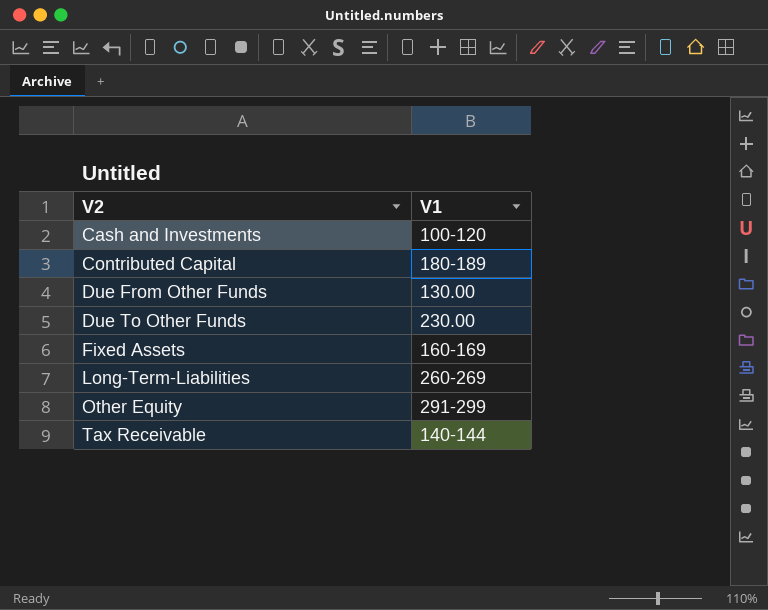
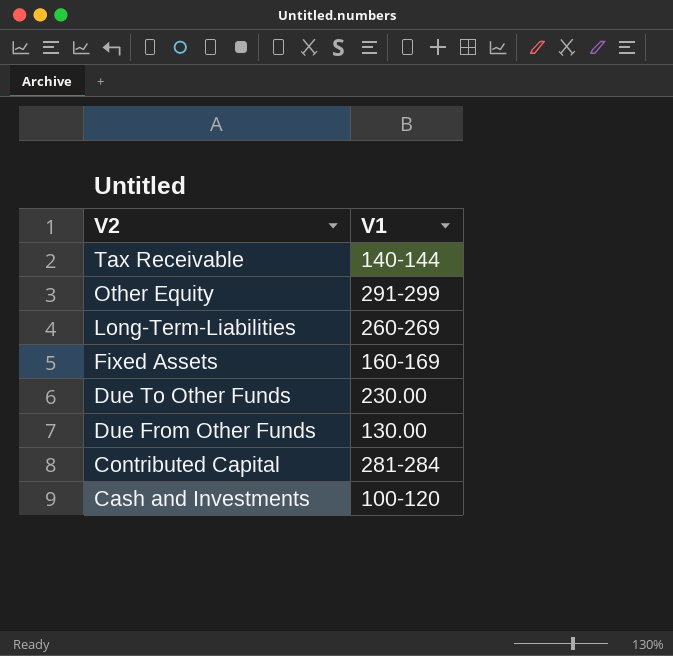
row order: V2 ascending -> V2 descending
Contributed Capital | V1: 180-189 -> 281-284

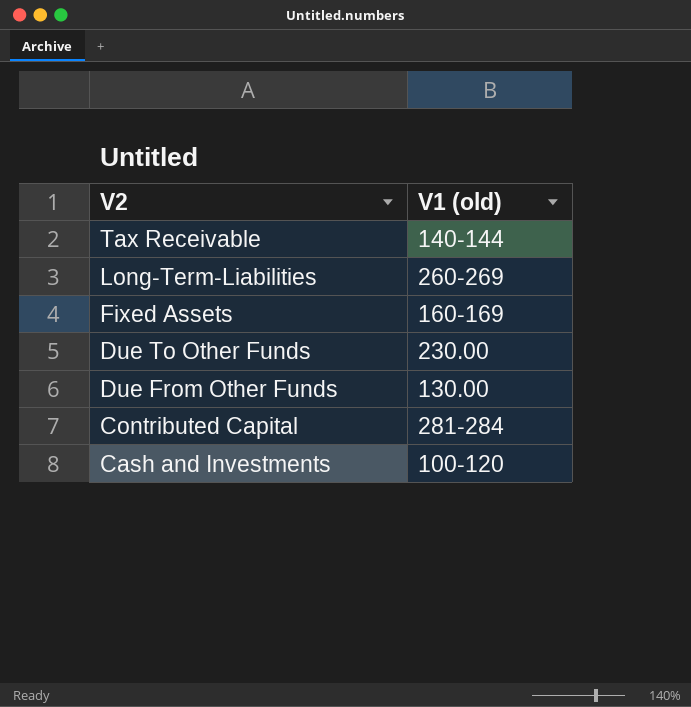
column name: V1 -> V1 (old)
row Other Equity: 291-299 -> none

